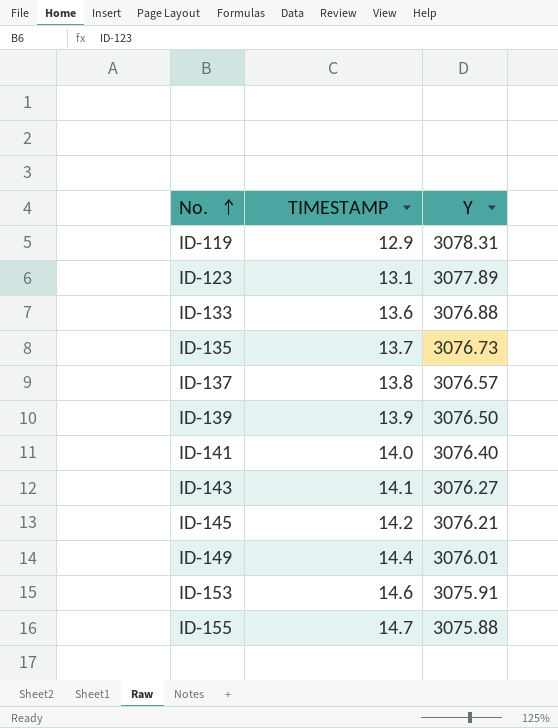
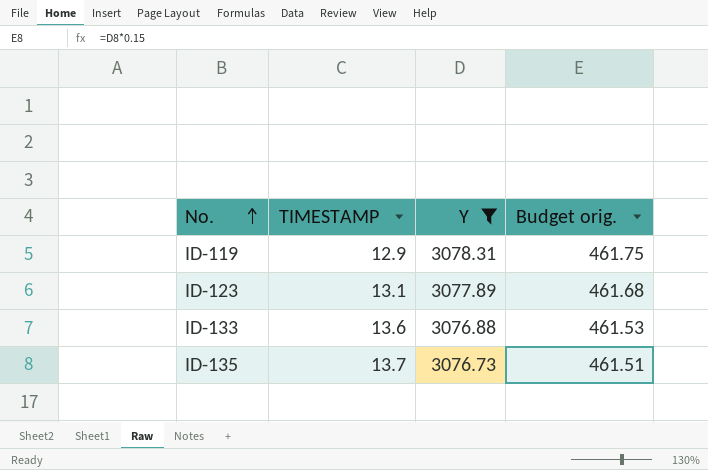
filter: none -> Y >= 3076.73
column Budget orig. | formula: none -> [Y] * 0.15

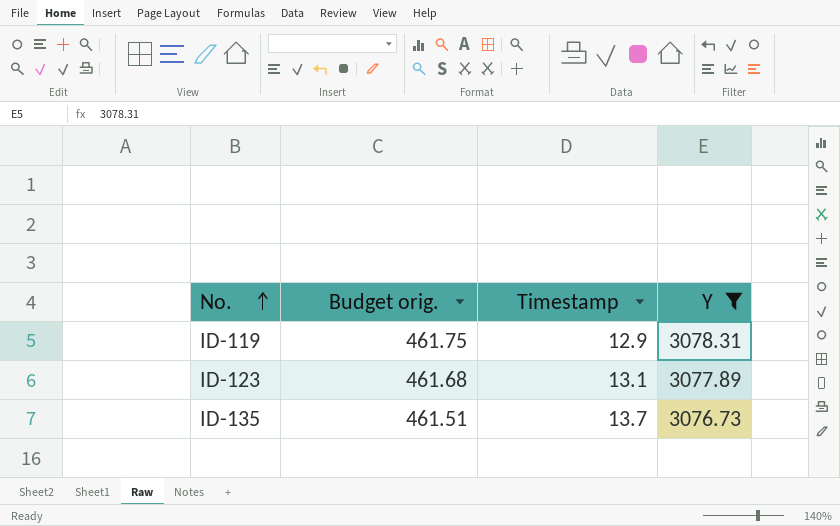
column Budget orig. | position: 4 -> 2
column name: TIMESTAMP -> Timestamp
row ID-133: 13.6 | 3076.88 | 461.53 -> none

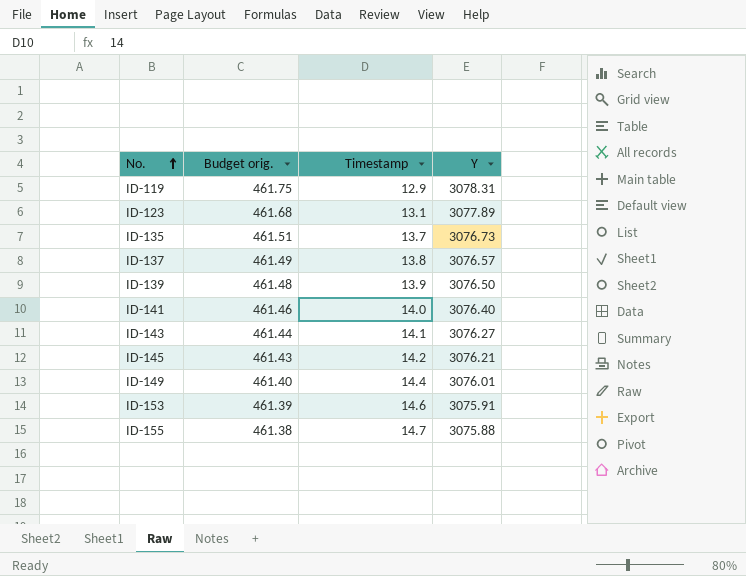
filter: Y >= 3076.73 -> none

